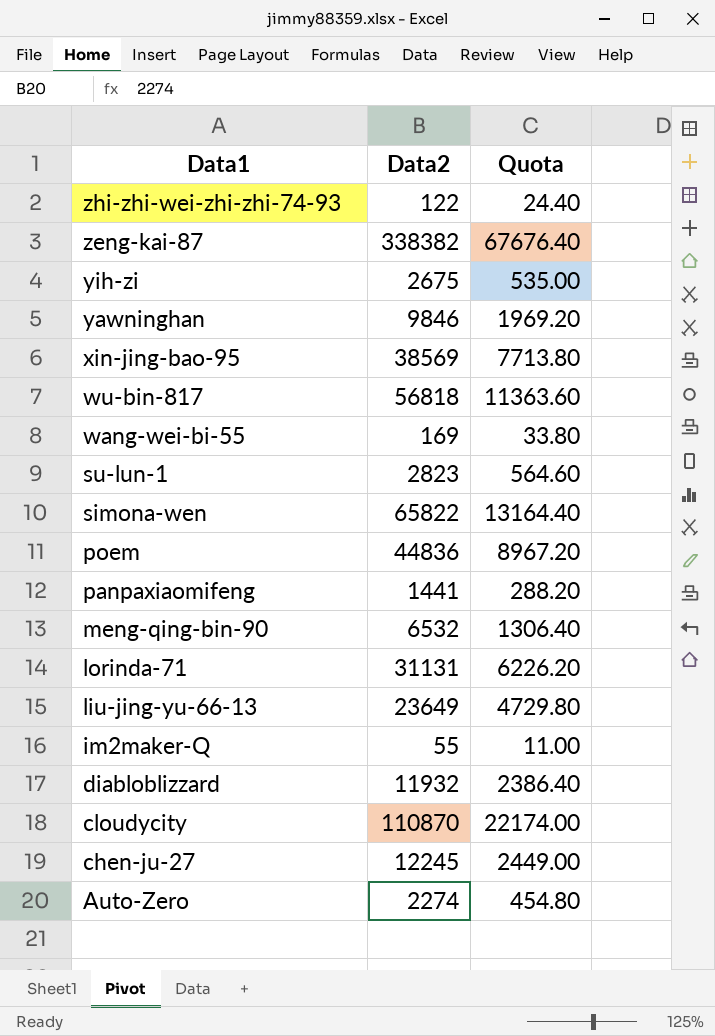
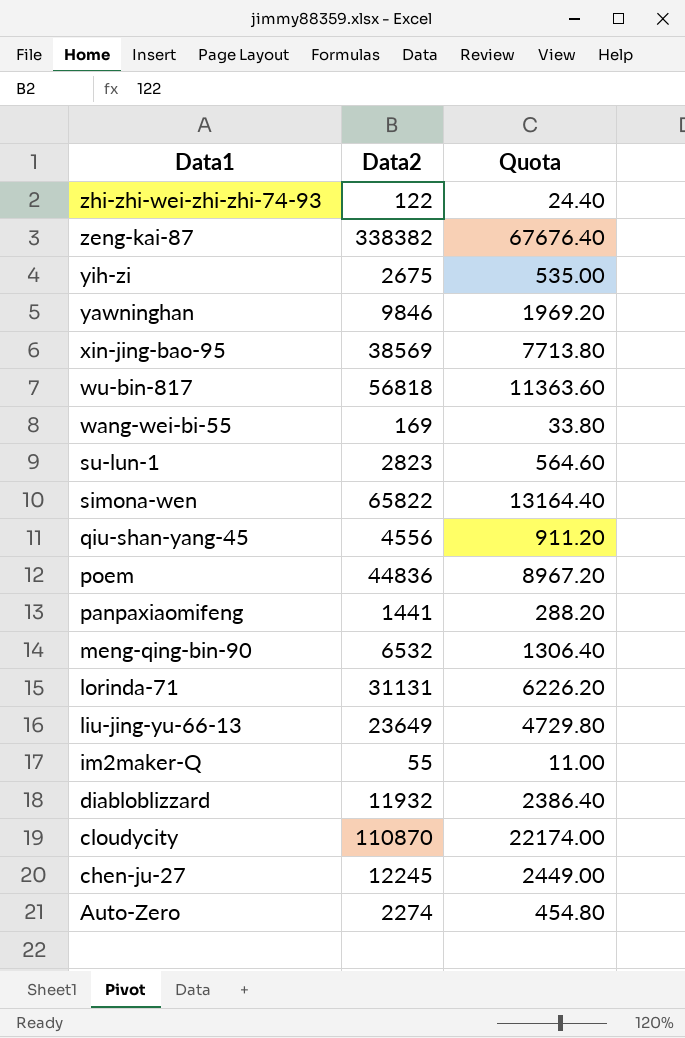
row qiu-shan-yang-45: none -> 4556 | 911.20

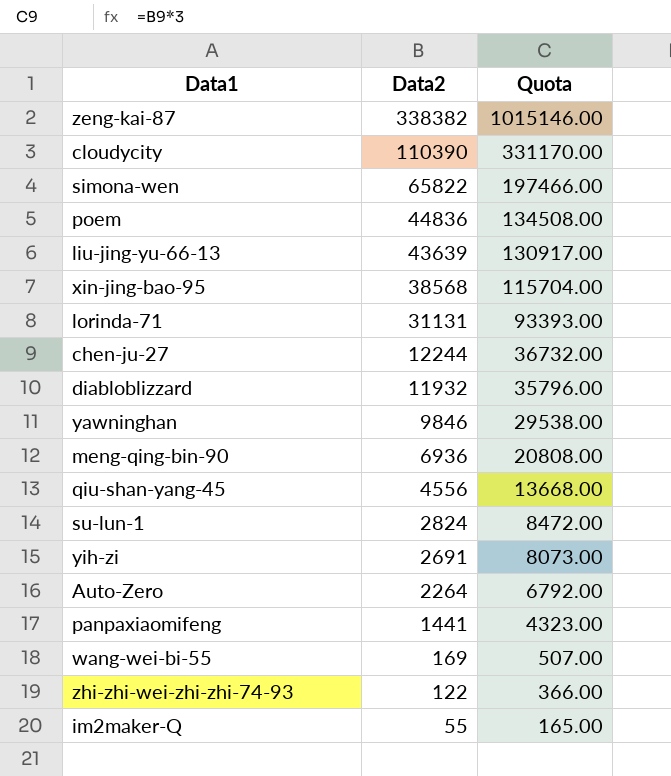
row order: Data1 descending -> Data2 descending
column Quota | formula: [Data2] * 0.2 -> [Data2] * 3
row wu-bin-817: 56818 | 11363.60 -> none
cloudycity | Data2: 110870 -> 110390
liu-jing-yu-66-13 | Data2: 23649 -> 43639
xin-jing-bao-95 | Data2: 38569 -> 38568
chen-ju-27 | Data2: 12245 -> 12244
meng-qing-bin-90 | Data2: 6532 -> 6936
su-lun-1 | Data2: 2823 -> 2824
yih-zi | Data2: 2675 -> 2691
Auto-Zero | Data2: 2274 -> 2264

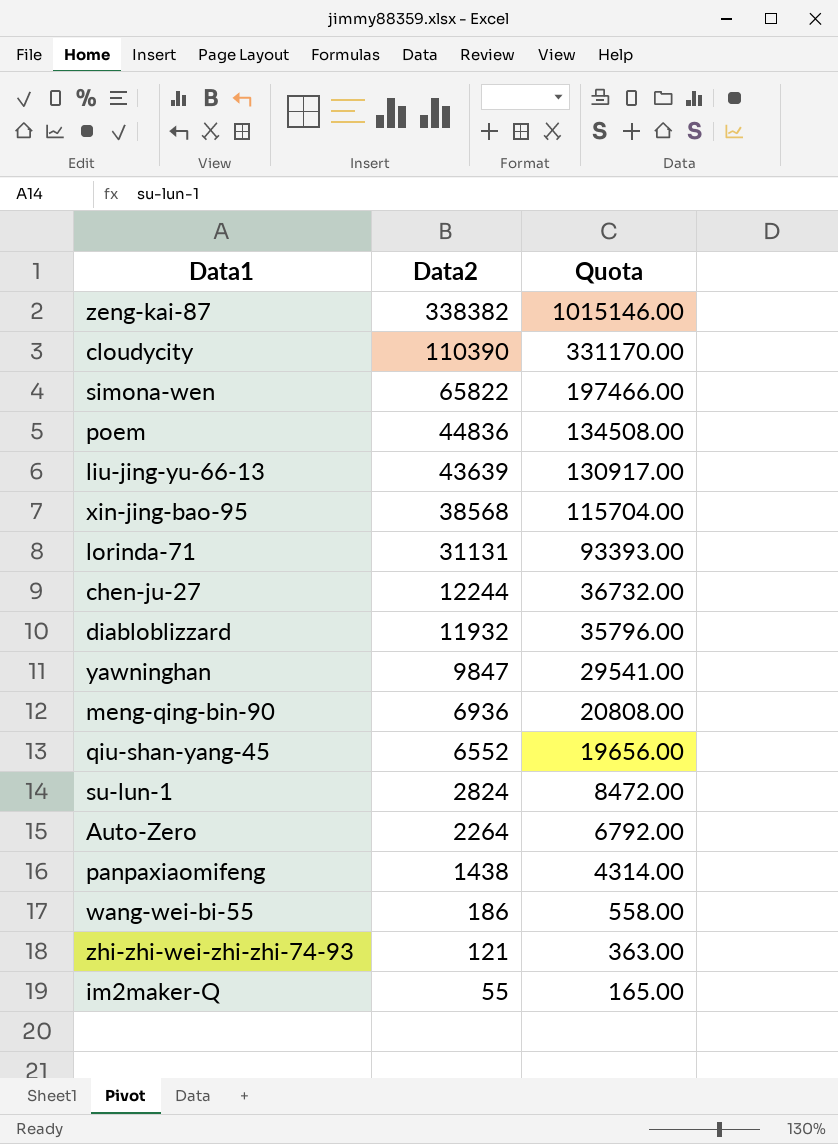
row yih-zi: 2691 | 8073.00 -> none
yawninghan | Data2: 9846 -> 9847
yawninghan | Quota: 29538.00 -> 29541.00
qiu-shan-yang-45 | Data2: 4556 -> 6552
qiu-shan-yang-45 | Quota: 13668.00 -> 19656.00
panpaxiaomifeng | Data2: 1441 -> 1438
panpaxiaomifeng | Quota: 4323.00 -> 4314.00
wang-wei-bi-55 | Data2: 169 -> 186
wang-wei-bi-55 | Quota: 507.00 -> 558.00
zhi-zhi-wei-zhi-zhi-74-93 | Data2: 122 -> 121
zhi-zhi-wei-zhi-zhi-74-93 | Quota: 366.00 -> 363.00

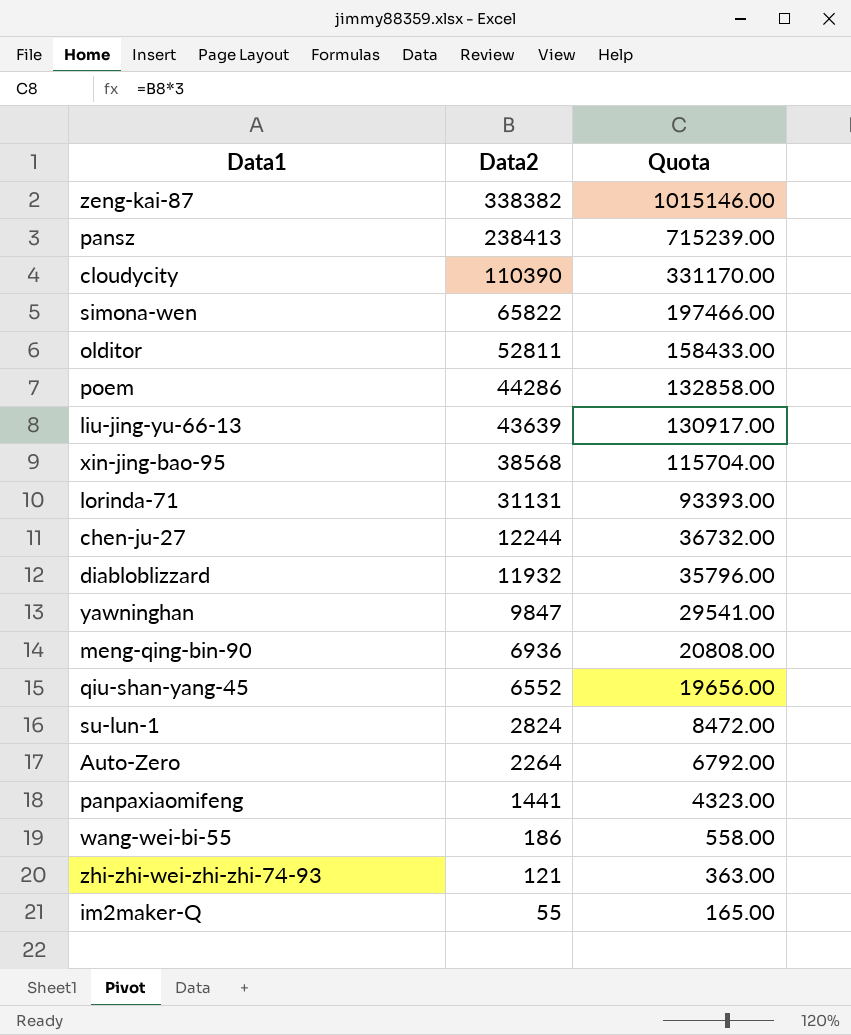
row pansz: none -> 238413 | 715239.00
row olditor: none -> 52811 | 158433.00
poem | Data2: 44836 -> 44286
poem | Quota: 134508.00 -> 132858.00
panpaxiaomifeng | Data2: 1438 -> 1441
panpaxiaomifeng | Quota: 4314.00 -> 4323.00

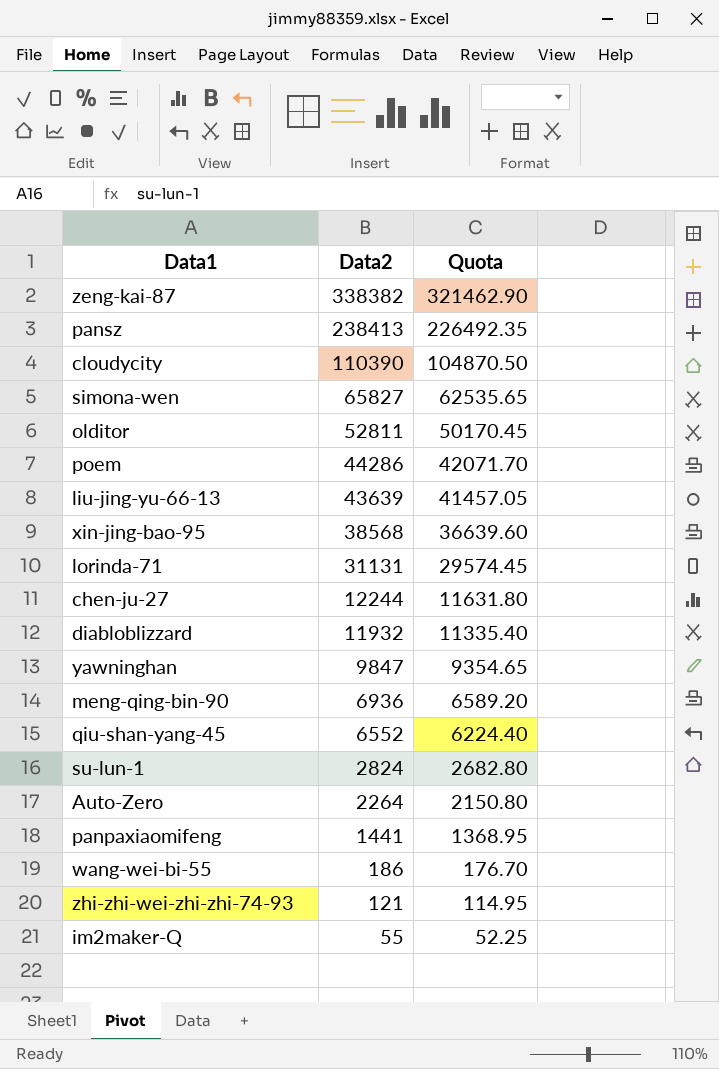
column Quota | formula: [Data2] * 3 -> [Data2] * 0.95
simona-wen | Data2: 65822 -> 65827

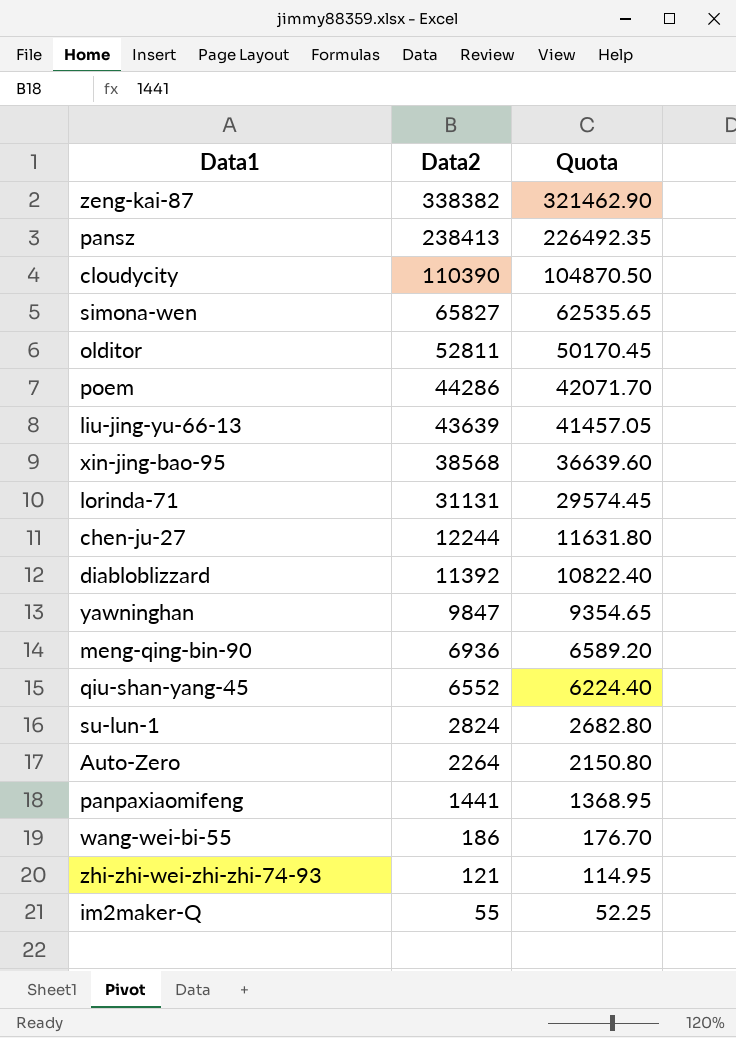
diabloblizzard | Data2: 11932 -> 11392
diabloblizzard | Quota: 11335.40 -> 10822.40

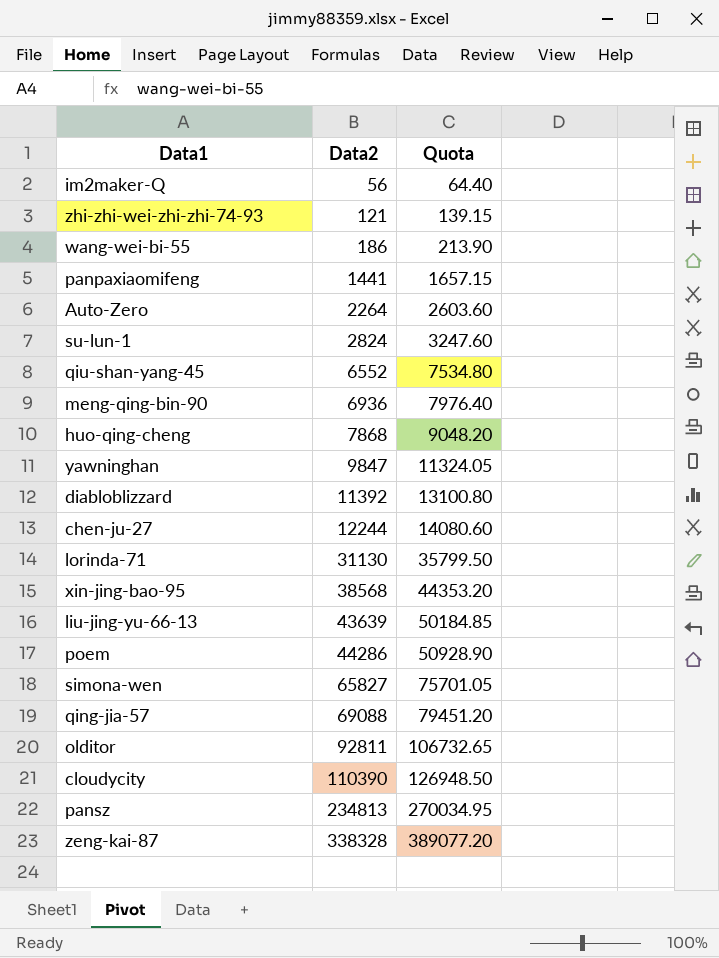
row order: Data2 descending -> Data2 ascending
column Quota | formula: [Data2] * 0.95 -> [Data2] * 1.15
im2maker-Q | Data2: 55 -> 56
row huo-qing-cheng: none -> 7868 | 9048.20
lorinda-71 | Data2: 31131 -> 31130
row qing-jia-57: none -> 69088 | 79451.20
olditor | Data2: 52811 -> 92811
pansz | Data2: 238413 -> 234813
zeng-kai-87 | Data2: 338382 -> 338328

